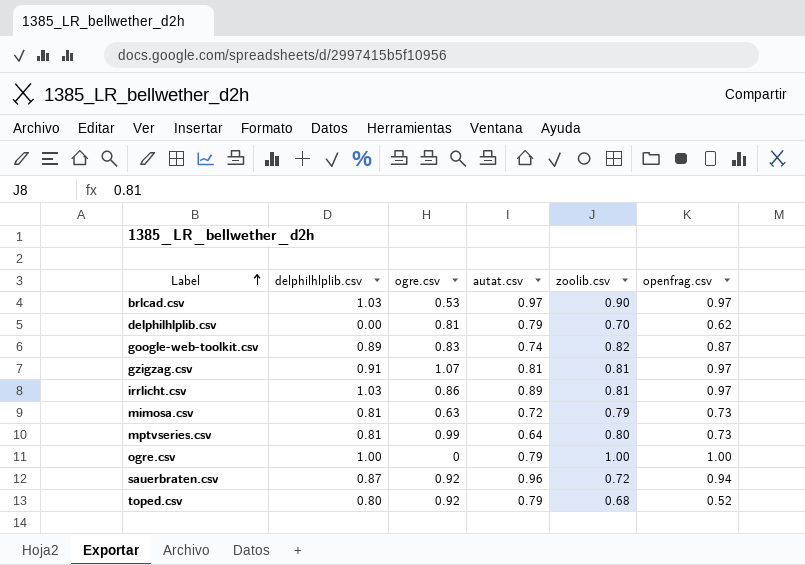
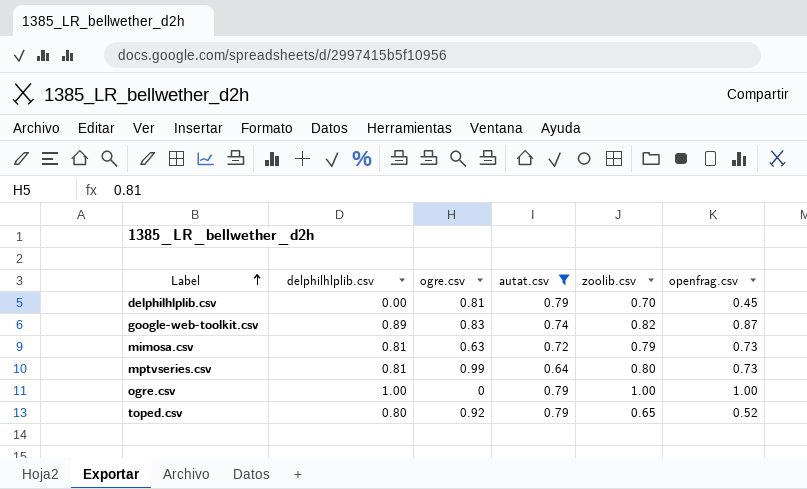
filter: none -> autat.csv <= 0.79
delphilhlplib.csv | openfrag.csv: 0.62 -> 0.45
toped.csv | zoolib.csv: 0.68 -> 0.65

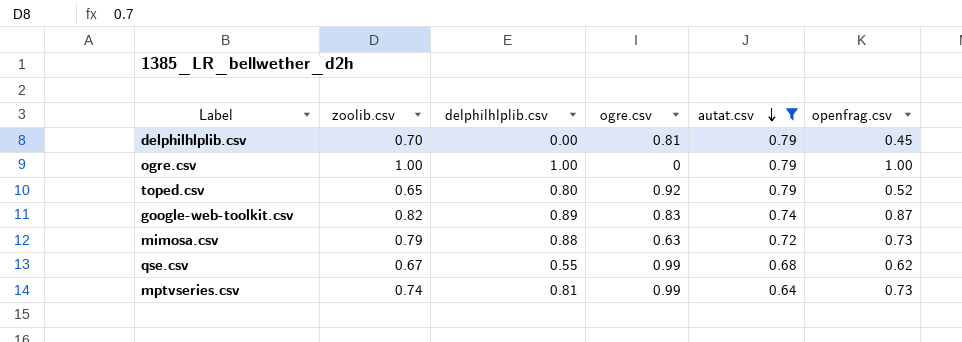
row order: Label ascending -> autat.csv descending
column zoolib.csv | position: 5 -> 2
mimosa.csv | delphilhlplib.csv: 0.81 -> 0.88
row qse.csv: none -> 0.67 | 0.55 | 0.99 | 0.68 | 0.62
mptvseries.csv | zoolib.csv: 0.80 -> 0.74

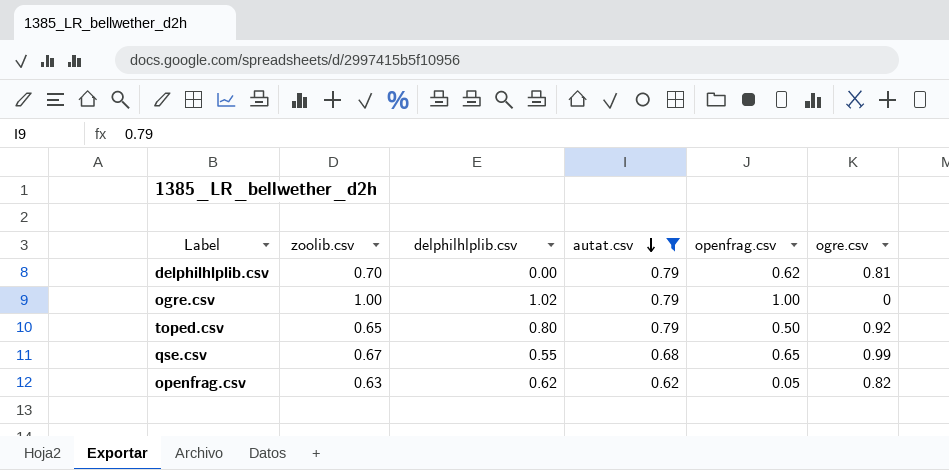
column ogre.csv | position: 4 -> 6
row google-web-toolkit.csv: 0.82 | 0.89 | 0.83 | 0.74 | 0.87 -> none
row mimosa.csv: 0.79 | 0.88 | 0.63 | 0.72 | 0.73 -> none
row mptvseries.csv: 0.74 | 0.81 | 0.99 | 0.64 | 0.73 -> none
delphilhlplib.csv | openfrag.csv: 0.45 -> 0.62
ogre.csv | delphilhlplib.csv: 1.00 -> 1.02
toped.csv | openfrag.csv: 0.52 -> 0.50
qse.csv | openfrag.csv: 0.62 -> 0.65
row openfrag.csv: none -> 0.63 | 0.62 | 0.62 | 0.05 | 0.82

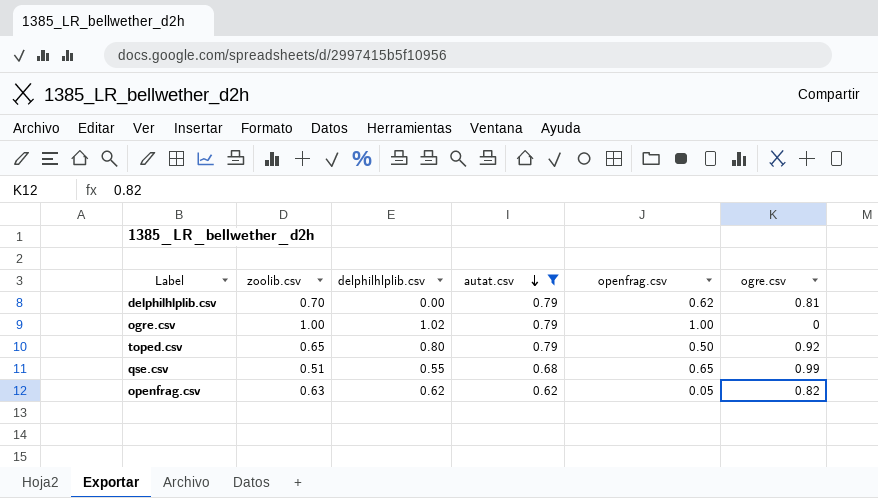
qse.csv | zoolib.csv: 0.67 -> 0.51

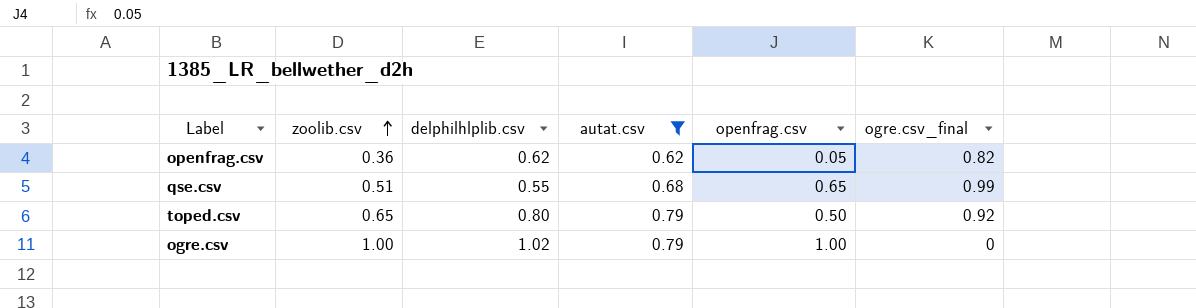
row order: autat.csv descending -> zoolib.csv ascending
column name: ogre.csv -> ogre.csv_final
row delphilhlplib.csv: 0.70 | 0.00 | 0.79 | 0.62 | 0.81 -> none
openfrag.csv | zoolib.csv: 0.63 -> 0.36

